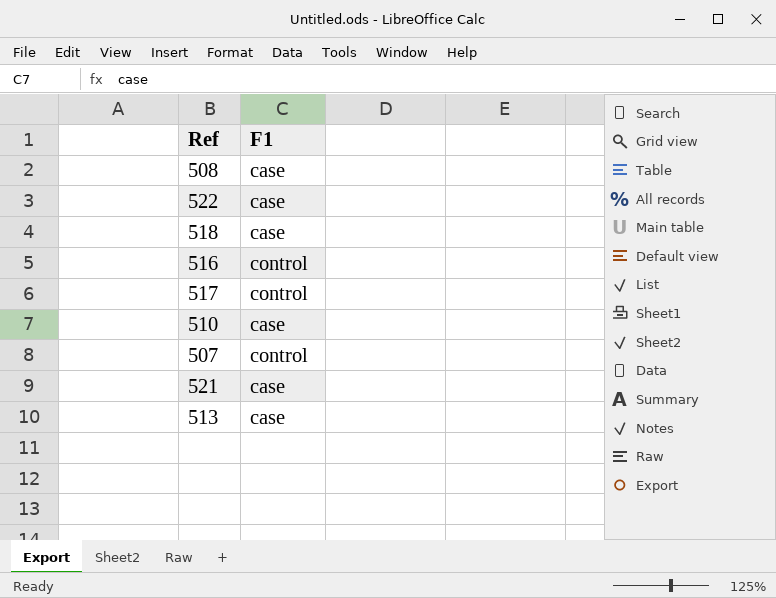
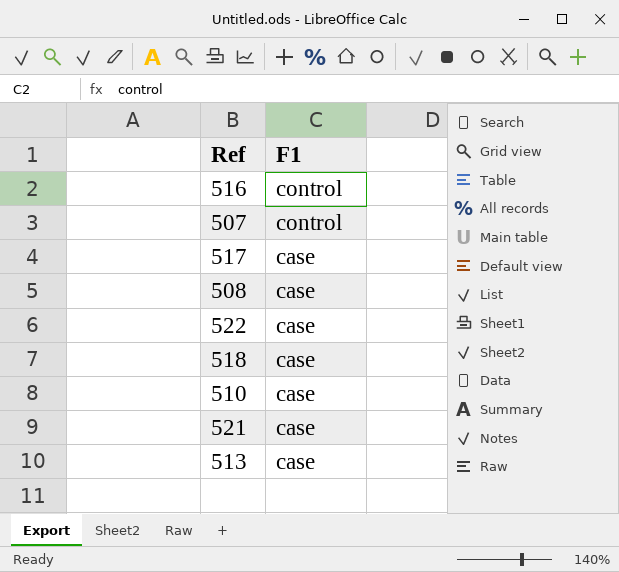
row order: none -> F1 descending
517 | F1: control -> case

